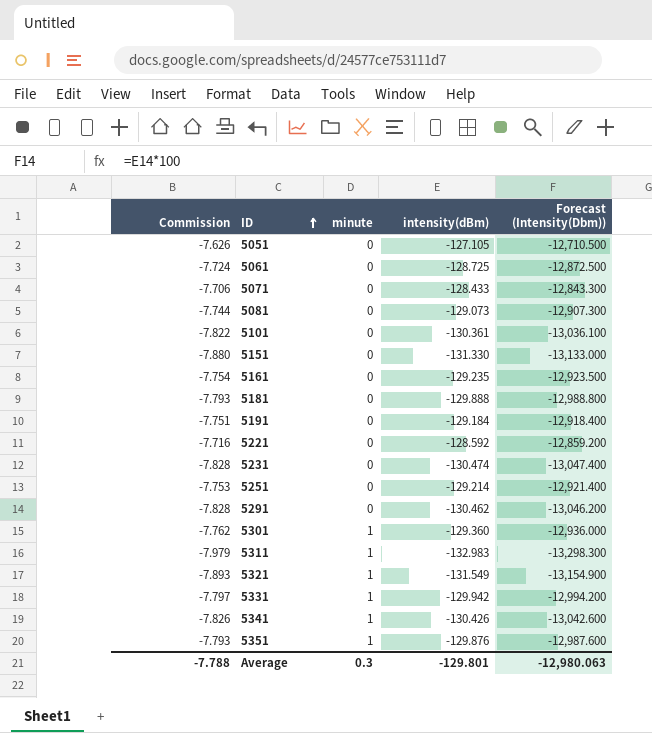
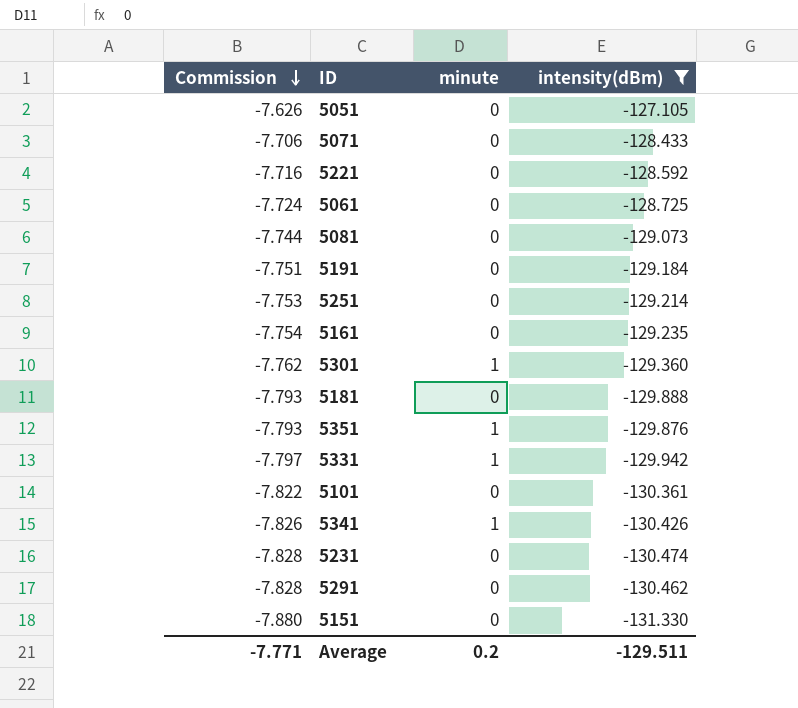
filter: none -> intensity(dBm) >= -131.330
row order: ID ascending -> Commission descending
column Forecast (Intensity(Dbm)) | formula: [intensity(dBm)] * 100 -> none
Average | Commission: -7.788 -> -7.771
Average | minute: 0.3 -> 0.2
Average | intensity(dBm): -129.801 -> -129.511

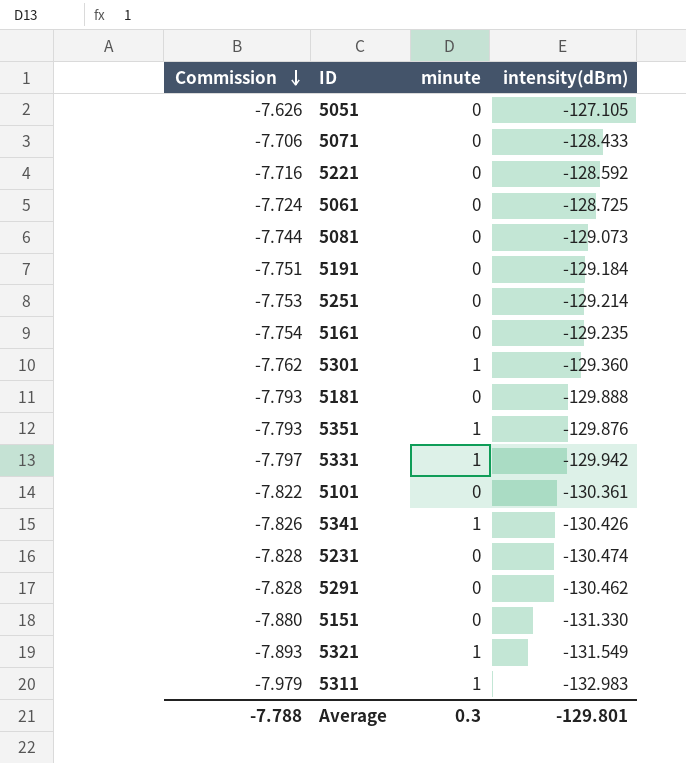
filter: intensity(dBm) >= -131.330 -> none
Average | Commission: -7.771 -> -7.788
Average | minute: 0.2 -> 0.3
Average | intensity(dBm): -129.511 -> -129.801

